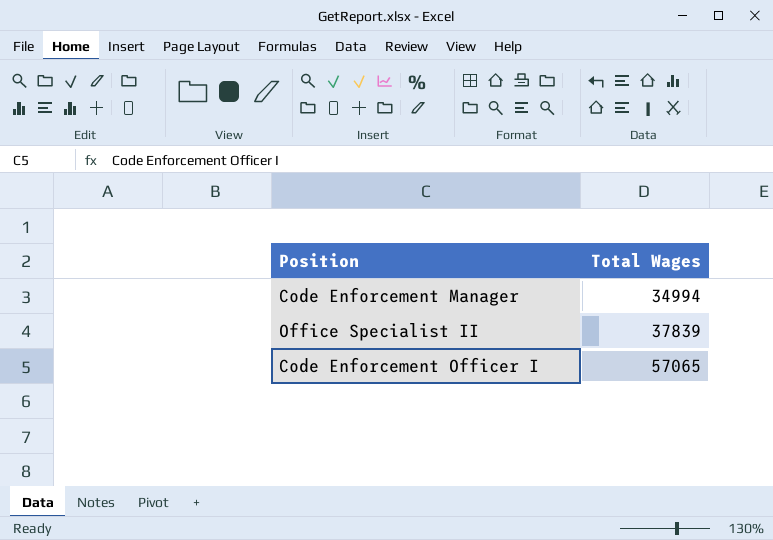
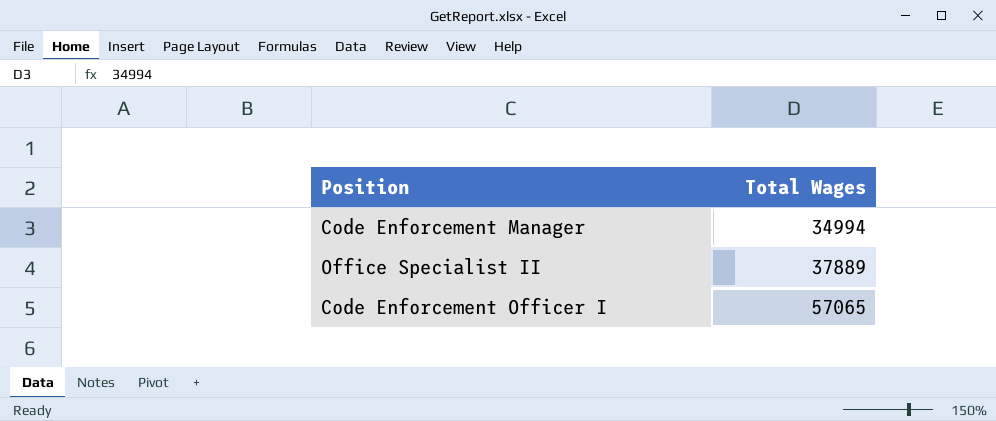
Office Specialist II | Total Wages: 37839 -> 37889

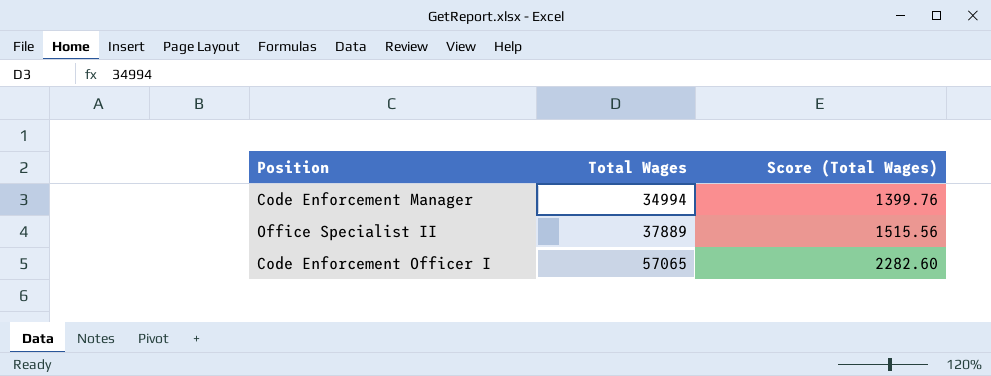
column Score (Total Wages) | formula: none -> [Total Wages] * 0.04

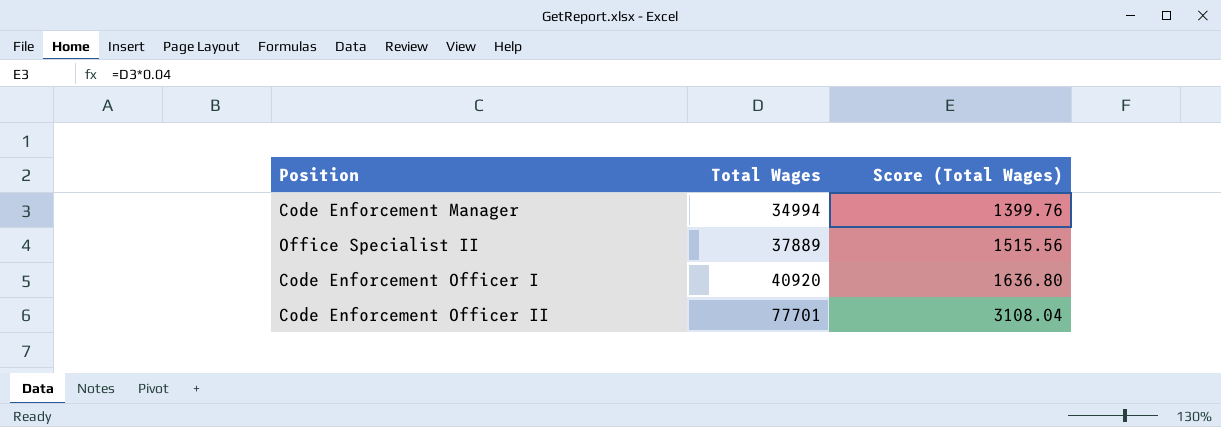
Code Enforcement Officer I | Total Wages: 57065 -> 40920
Code Enforcement Officer I | Score (Total Wages): 2282.60 -> 1636.80
row Code Enforcement Officer II: none -> 77701 | 3108.04

